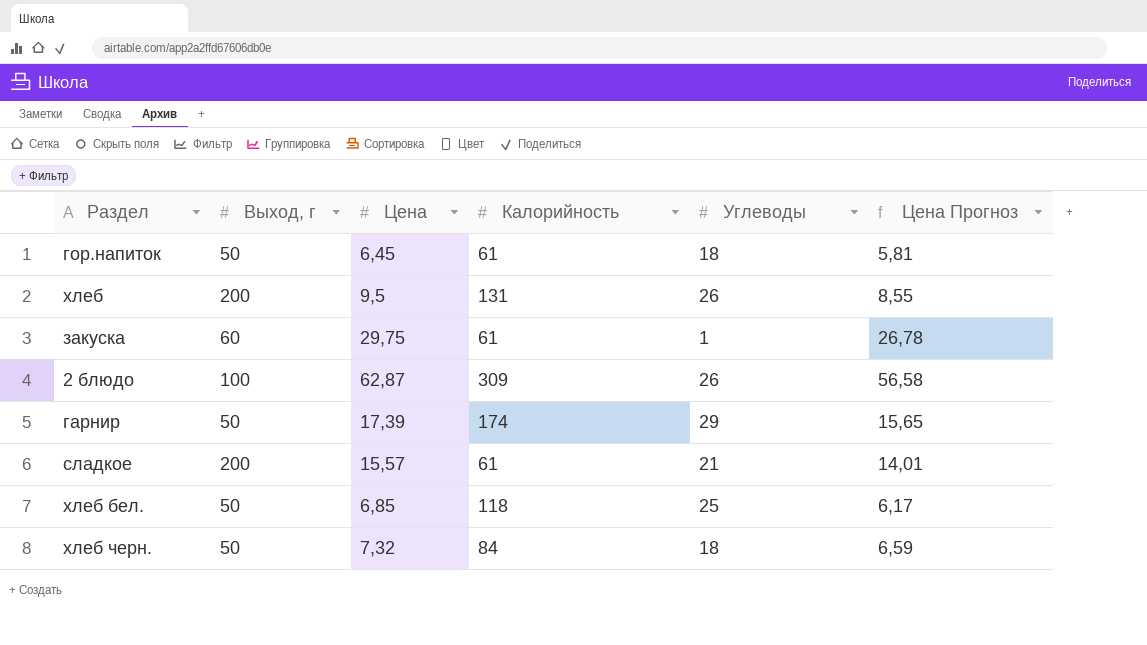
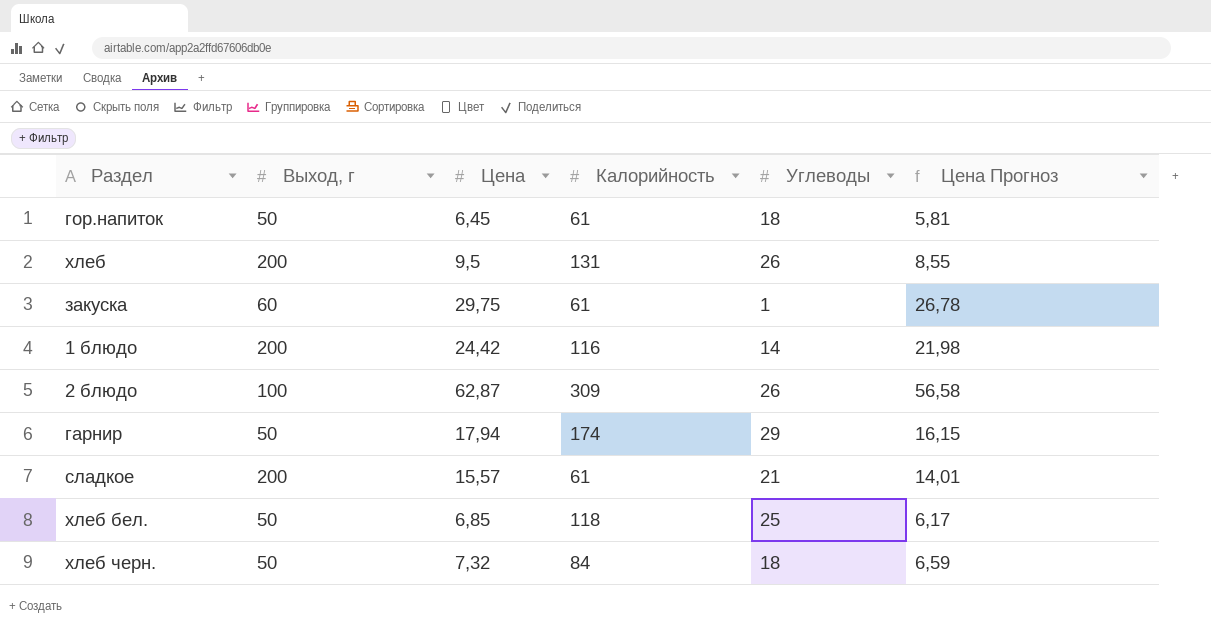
row 1 блюдо: none -> 200 | 24,42 | 116 | 14 | 21,98
гарнир | Цена: 17,39 -> 17,94
гарнир | Цена Прогноз: 15,65 -> 16,15

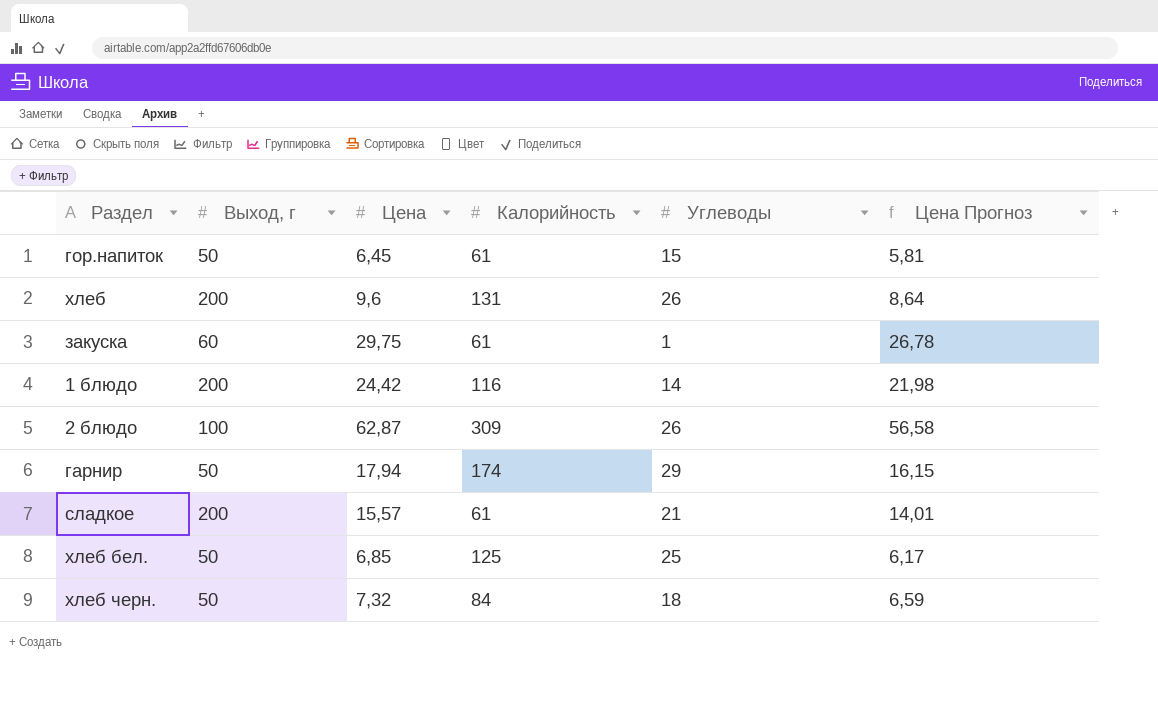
гор.напиток | Углеводы: 18 -> 15
хлеб | Цена: 9,5 -> 9,6
хлеб | Цена Прогноз: 8,55 -> 8,64
хлеб бел. | Калорийность: 118 -> 125

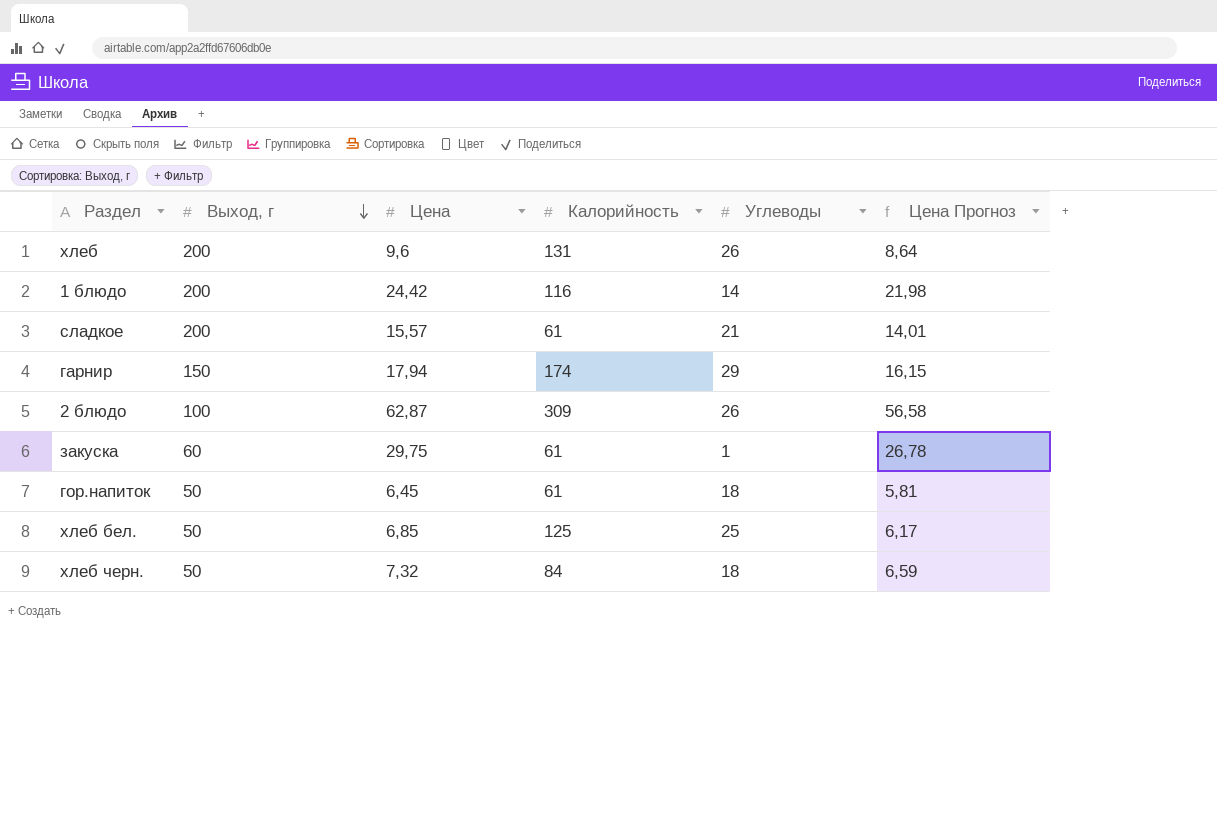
row order: none -> Выход, г descending
гарнир | Выход, г: 50 -> 150
гор.напиток | Углеводы: 15 -> 18

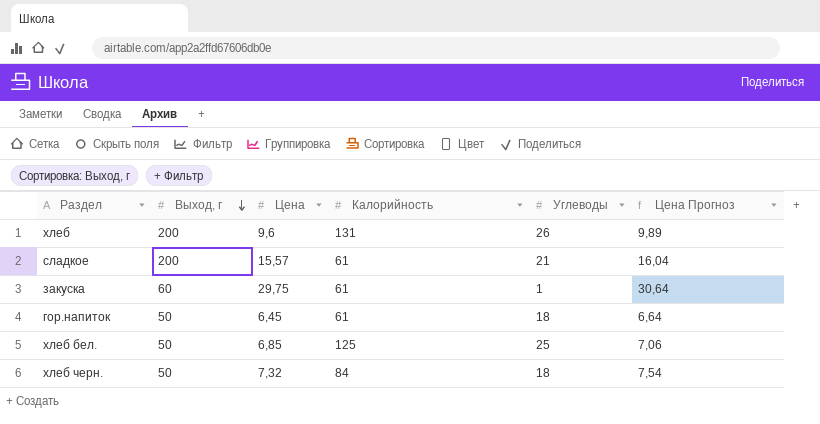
column Цена Прогноз | formula: [Цена] * 0,9 -> [Цена] * 1,03
row 1 блюдо: 200 | 24,42 | 116 | 14 | 21,98 -> none
row гарнир: 150 | 17,94 | 174 | 29 | 16,15 -> none
row 2 блюдо: 100 | 62,87 | 309 | 26 | 56,58 -> none

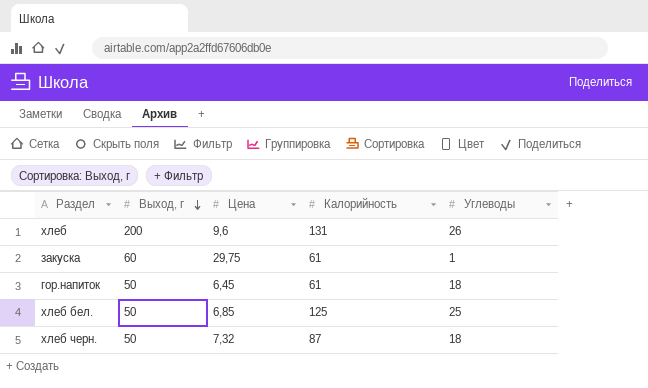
column Цена Прогноз | formula: [Цена] * 1,03 -> none
row сладкое: 200 | 15,57 | 61 | 21 | 16,04 -> none
хлеб черн. | Калорийность: 84 -> 87

